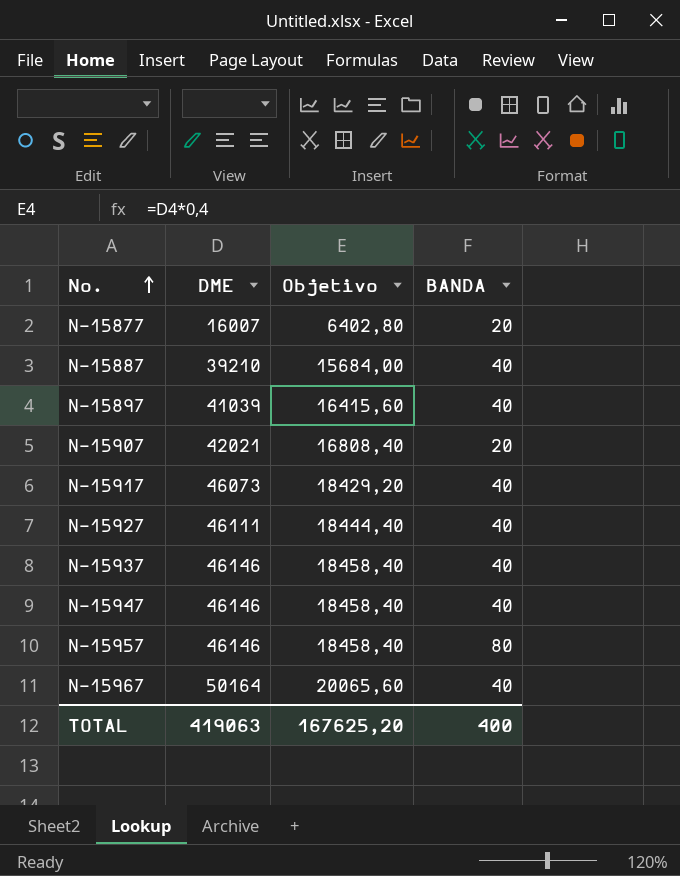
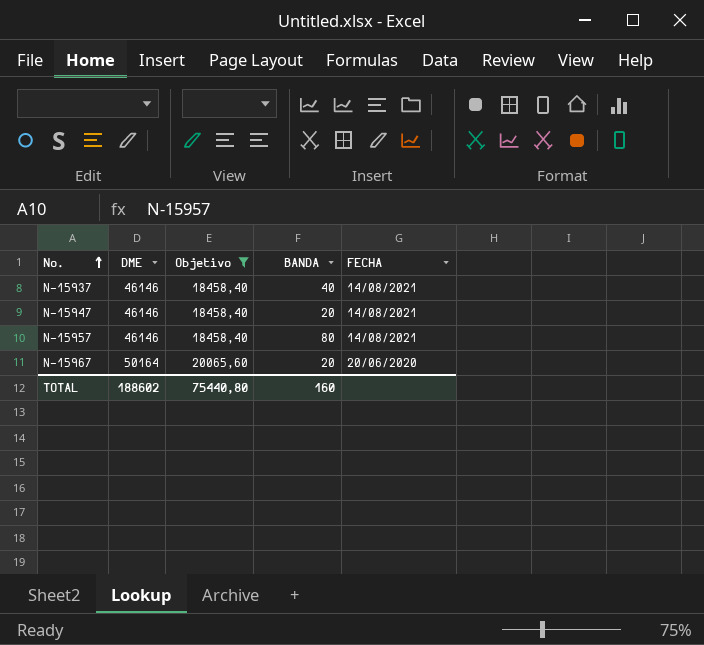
filter: none -> Objetivo >= 18458,40
column FECHA | position: none -> 5
N-15947 | BANDA: 40 -> 20
N-15967 | BANDA: 40 -> 20
TOTAL | DME: 419063 -> 188602
TOTAL | Objetivo: 167625,20 -> 75440,80
TOTAL | BANDA: 400 -> 160

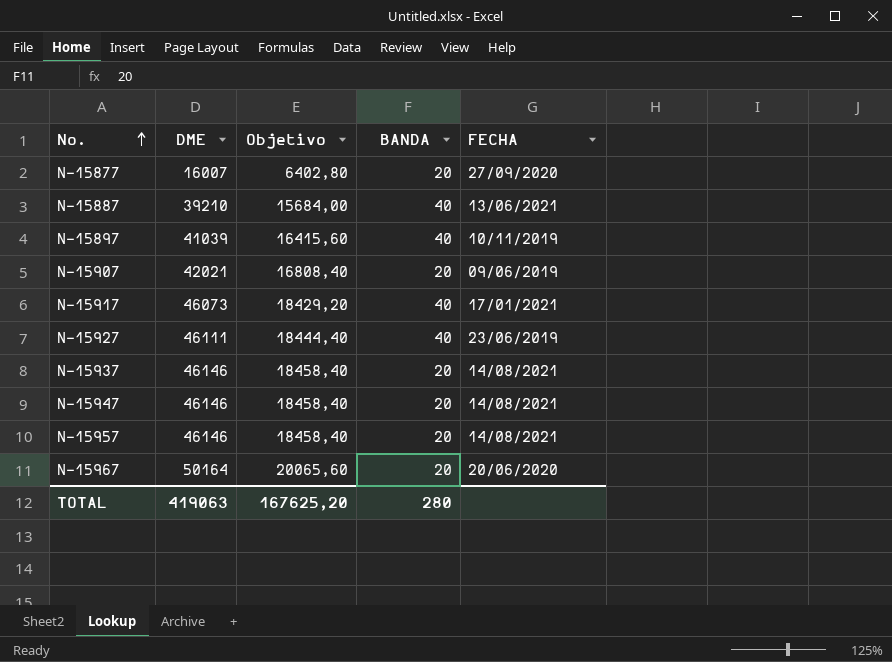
filter: Objetivo >= 18458,40 -> none
N-15937 | BANDA: 40 -> 20
N-15957 | BANDA: 80 -> 20
TOTAL | DME: 188602 -> 419063
TOTAL | Objetivo: 75440,80 -> 167625,20
TOTAL | BANDA: 160 -> 280

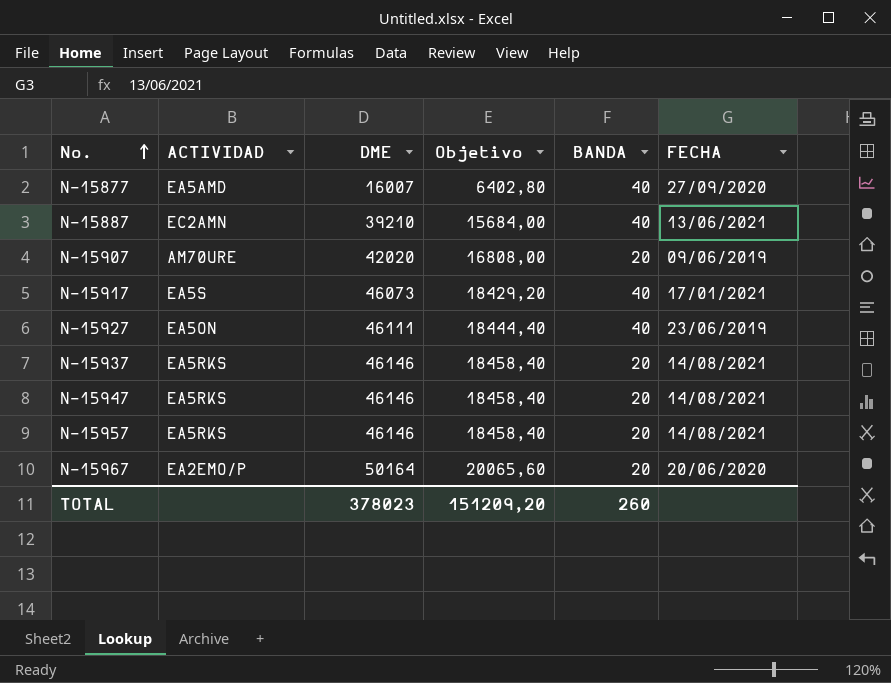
column ACTIVIDAD | position: none -> 2
row N-15897: 41039 | 16415,60 | 40 | 10/11/2019 -> none
N-15877 | BANDA: 20 -> 40
N-15907 | DME: 42021 -> 42020
N-15907 | Objetivo: 16808,40 -> 16808,00
TOTAL | DME: 419063 -> 378023
TOTAL | Objetivo: 167625,20 -> 151209,20
TOTAL | BANDA: 280 -> 260

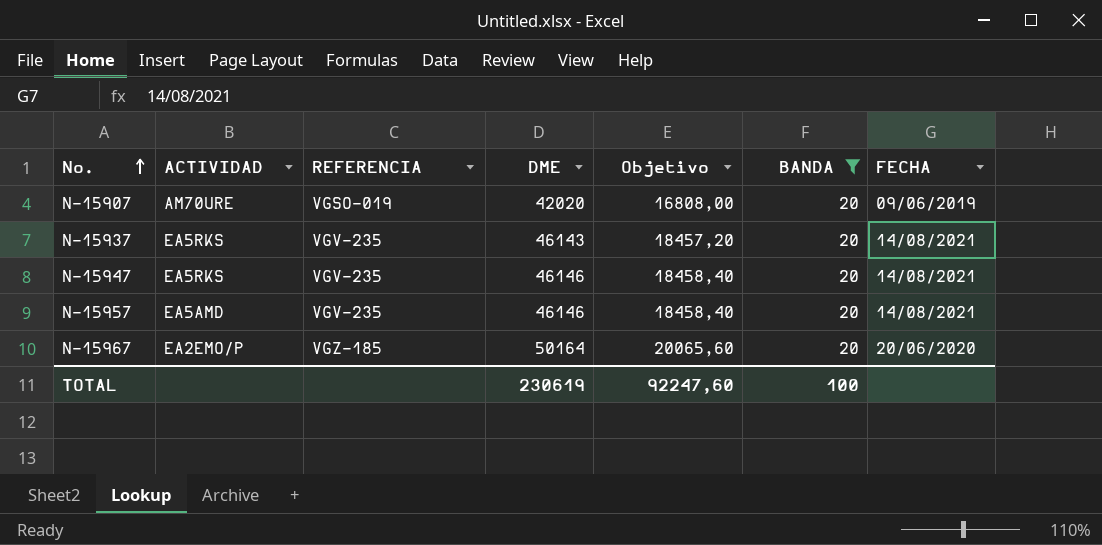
filter: none -> BANDA = 20
column REFERENCIA | position: none -> 3
N-15937 | DME: 46146 -> 46143
N-15937 | Objetivo: 18458,40 -> 18457,20
N-15957 | ACTIVIDAD: EA5RKS -> EA5AMD
TOTAL | DME: 378023 -> 230619
TOTAL | Objetivo: 151209,20 -> 92247,60
TOTAL | BANDA: 260 -> 100

